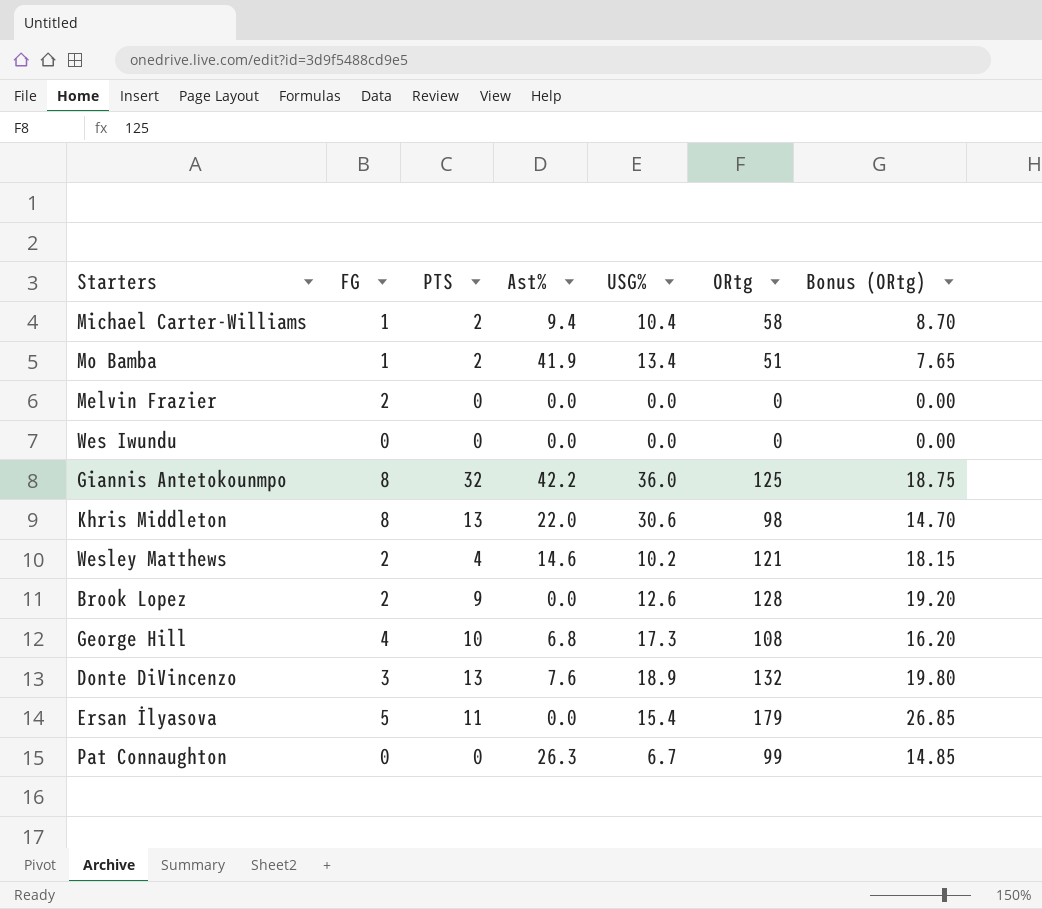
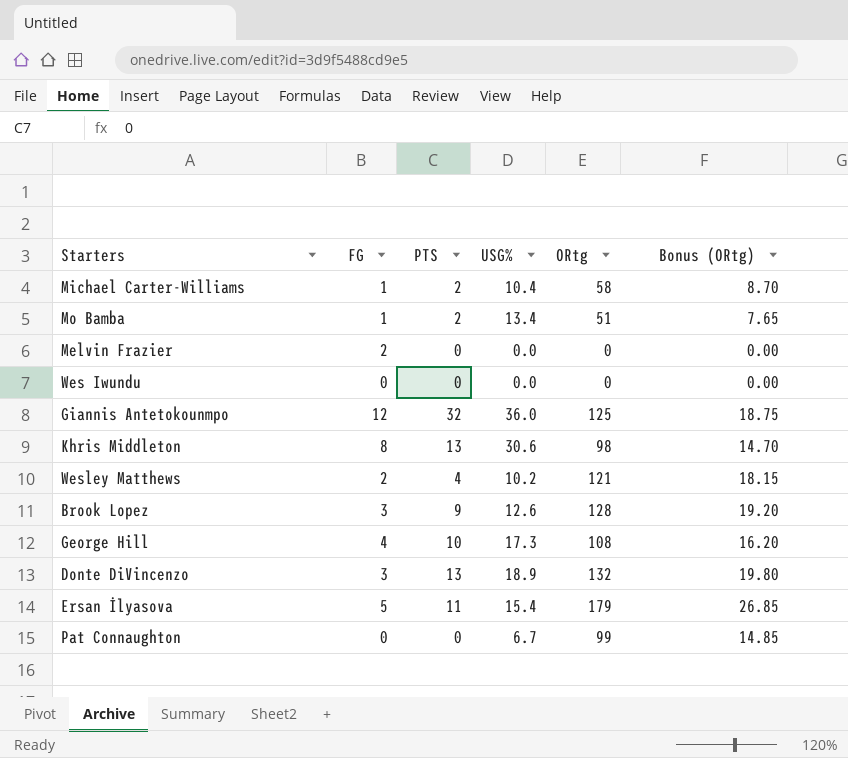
column Ast% | position: 4 -> none
Giannis Antetokounmpo | FG: 8 -> 12
Brook Lopez | FG: 2 -> 3

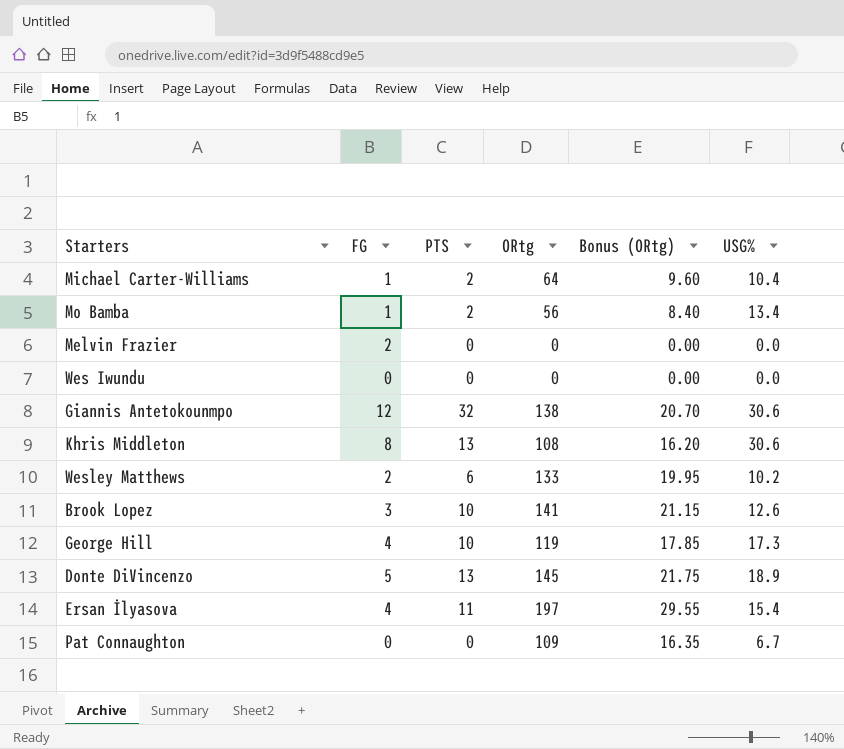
column USG% | position: 4 -> 6
Michael Carter-Williams | ORtg: 58 -> 64
Michael Carter-Williams | Bonus (ORtg): 8.70 -> 9.60
Mo Bamba | ORtg: 51 -> 56
Mo Bamba | Bonus (ORtg): 7.65 -> 8.40
Giannis Antetokounmpo | ORtg: 125 -> 138
Giannis Antetokounmpo | Bonus (ORtg): 18.75 -> 20.70
Giannis Antetokounmpo | USG%: 36.0 -> 30.6
Khris Middleton | ORtg: 98 -> 108
Khris Middleton | Bonus (ORtg): 14.70 -> 16.20
Wesley Matthews | PTS: 4 -> 6
Wesley Matthews | ORtg: 121 -> 133
Wesley Matthews | Bonus (ORtg): 18.15 -> 19.95
Brook Lopez | PTS: 9 -> 10
Brook Lopez | ORtg: 128 -> 141
Brook Lopez | Bonus (ORtg): 19.20 -> 21.15
George Hill | ORtg: 108 -> 119
George Hill | Bonus (ORtg): 16.20 -> 17.85
Donte DiVincenzo | FG: 3 -> 5
Donte DiVincenzo | ORtg: 132 -> 145
Donte DiVincenzo | Bonus (ORtg): 19.80 -> 21.75
Ersan İlyasova | FG: 5 -> 4
Ersan İlyasova | ORtg: 179 -> 197
Ersan İlyasova | Bonus (ORtg): 26.85 -> 29.55
Pat Connaughton | ORtg: 99 -> 109
Pat Connaughton | Bonus (ORtg): 14.85 -> 16.35

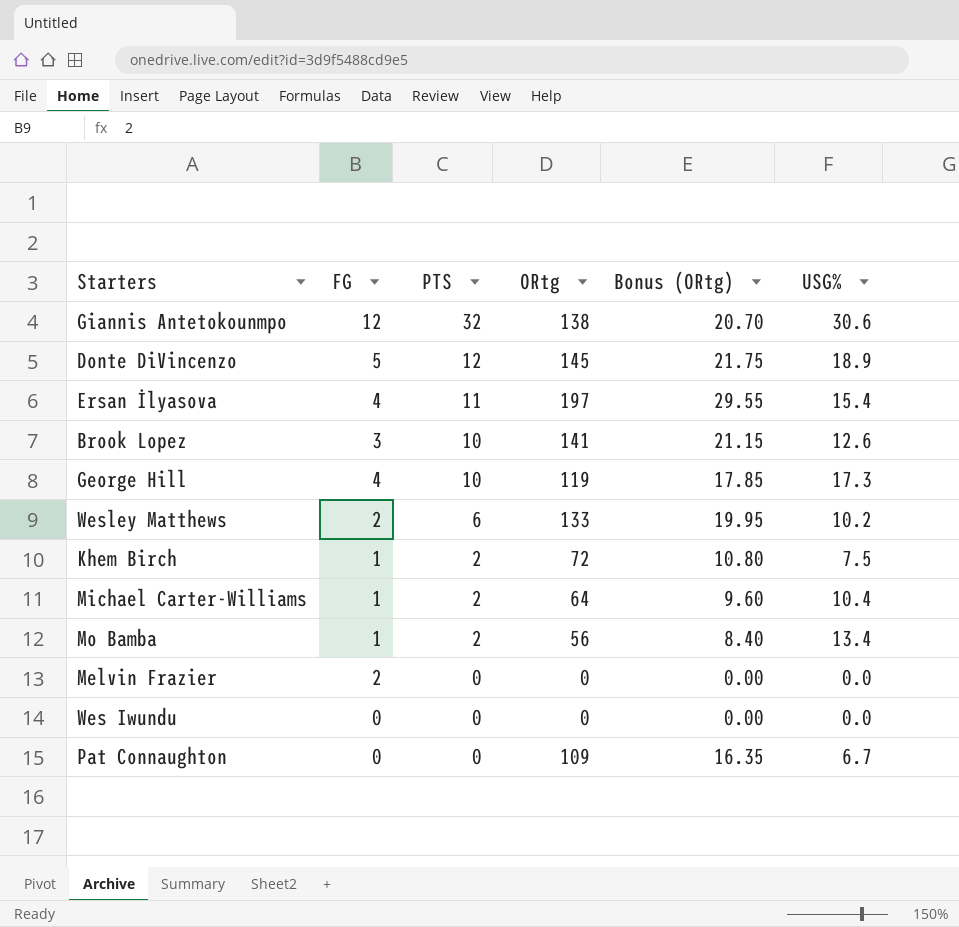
row order: none -> PTS descending
row Khris Middleton: 8 | 13 | 108 | 16.20 | 30.6 -> none
Donte DiVincenzo | PTS: 13 -> 12
row Khem Birch: none -> 1 | 2 | 72 | 10.80 | 7.5

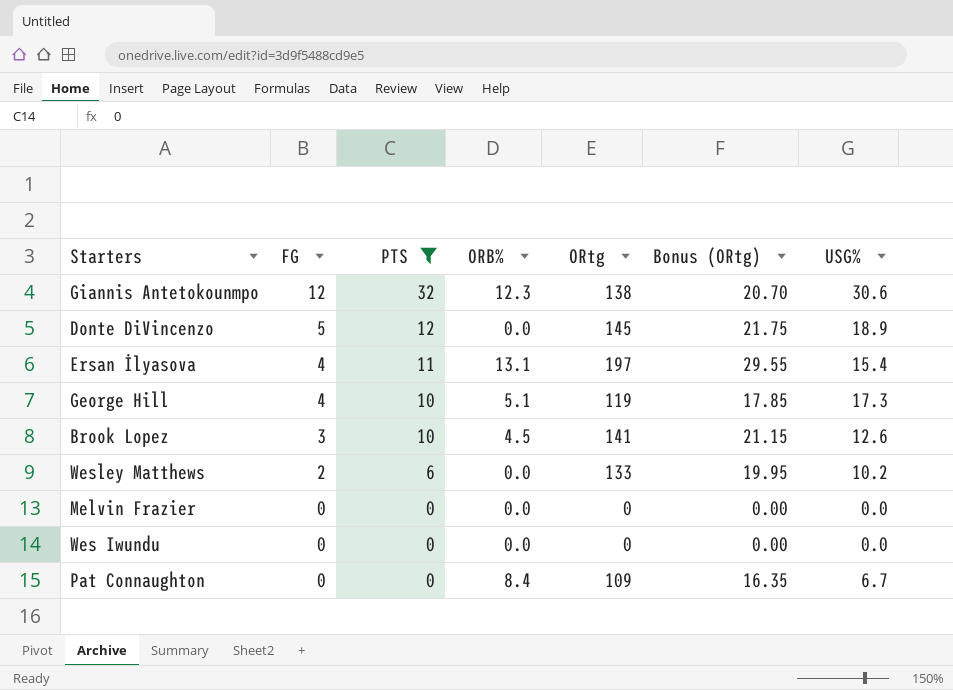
filter: none -> PTS != 2
row order: PTS descending -> FG descending
column ORB% | position: none -> 4
Melvin Frazier | FG: 2 -> 0

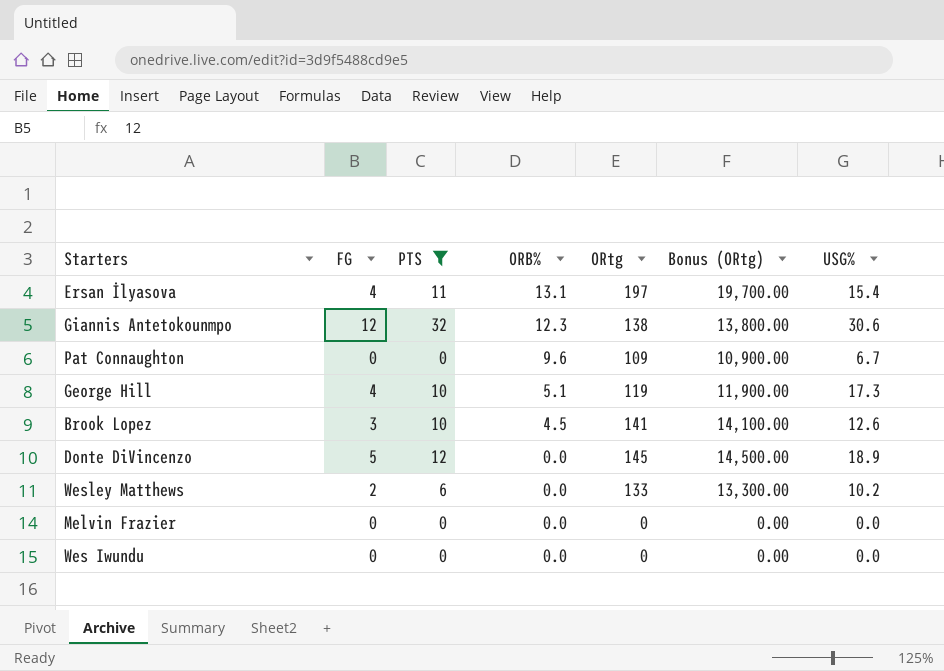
row order: FG descending -> ORB% descending
column Bonus (ORtg) | formula: [ORtg] * 0.15 -> [ORtg] * 100
Pat Connaughton | ORB%: 8.4 -> 9.6

